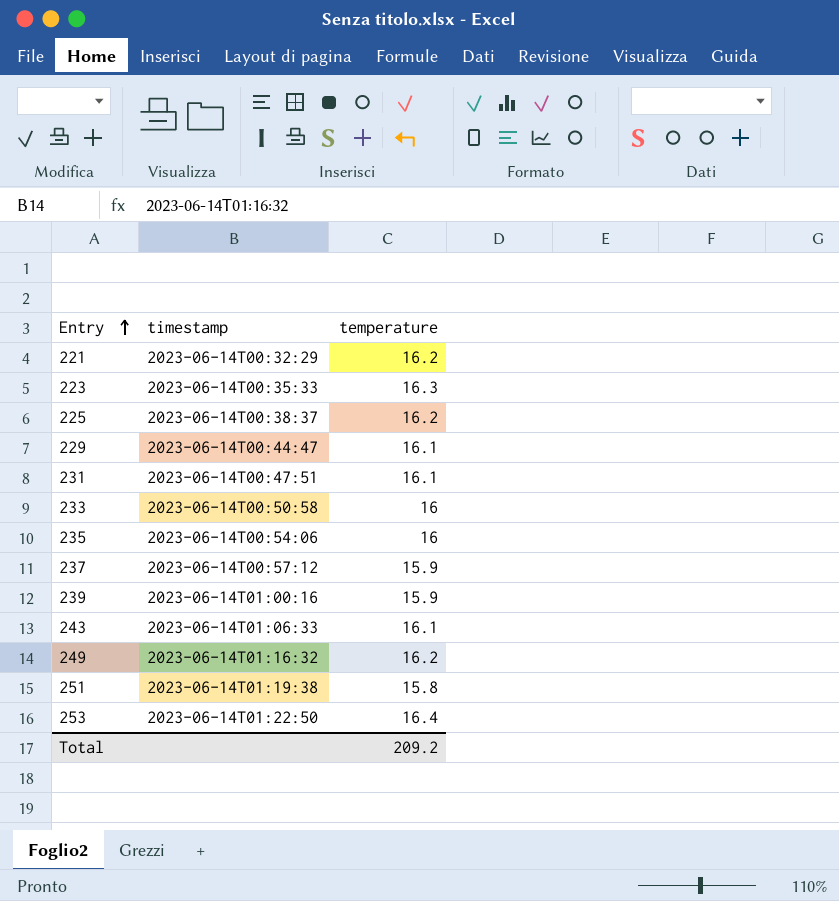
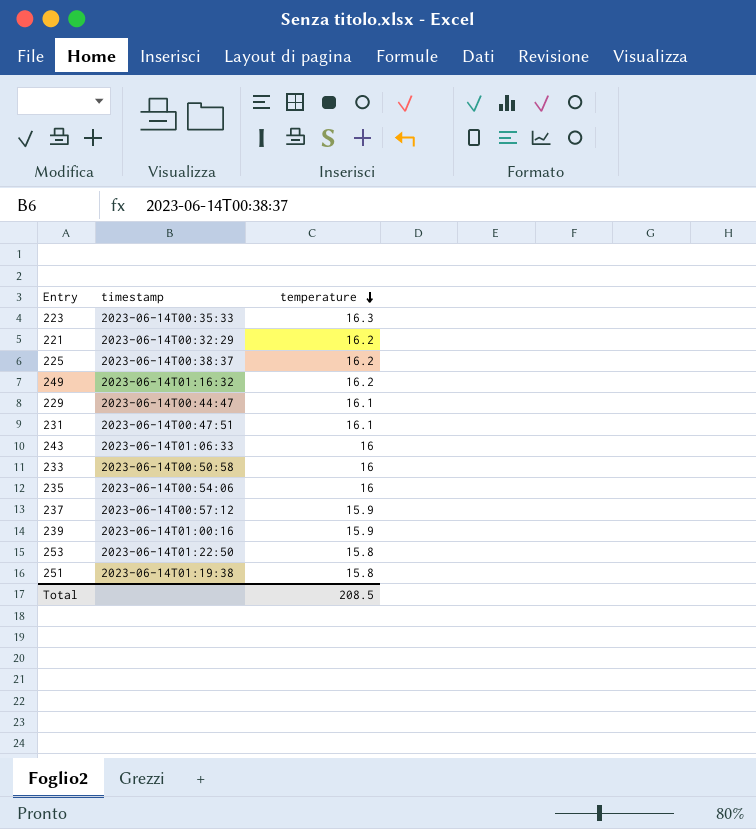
row order: Entry ascending -> temperature descending
243 | temperature: 16.1 -> 16
253 | temperature: 16.4 -> 15.8
Total | temperature: 209.2 -> 208.5

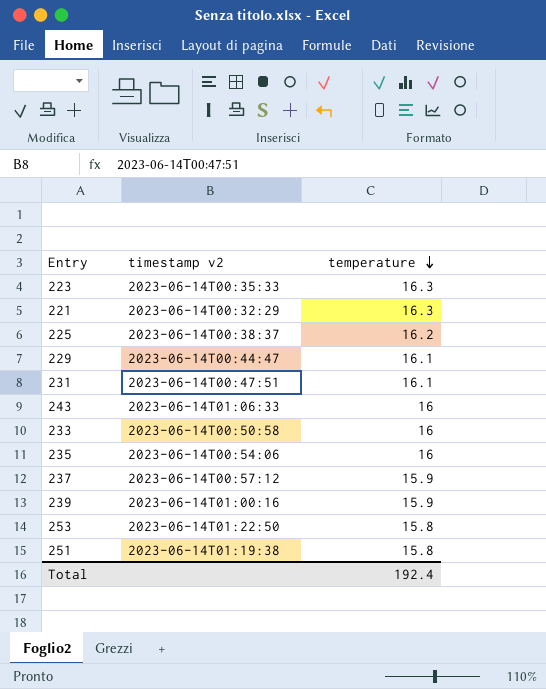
column name: timestamp -> timestamp v2
row 249: 2023-06-14T01:16:32 | 16.2 -> none
221 | temperature: 16.2 -> 16.3
Total | temperature: 208.5 -> 192.4

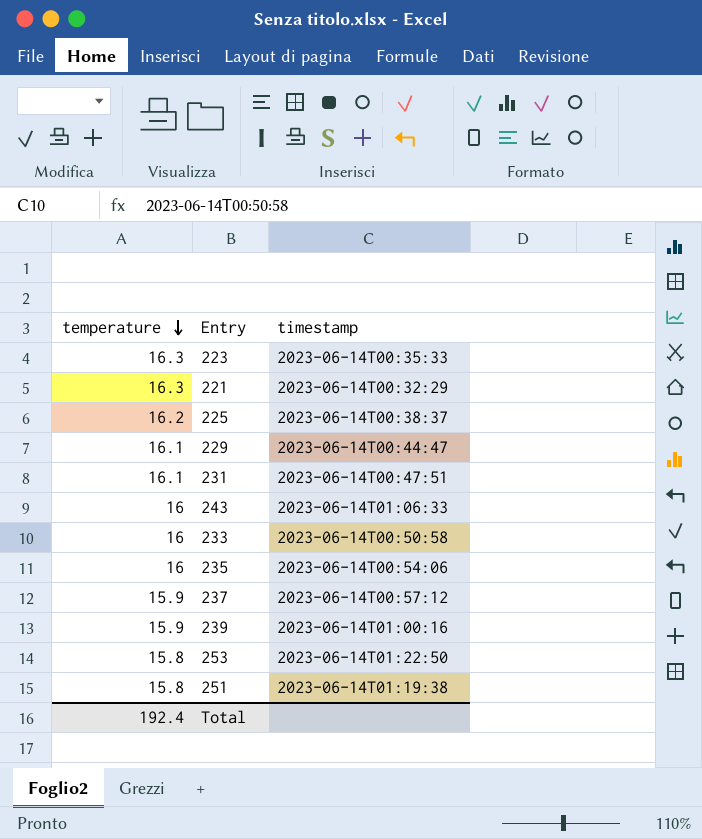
column temperature | position: 3 -> 1
column name: timestamp v2 -> timestamp

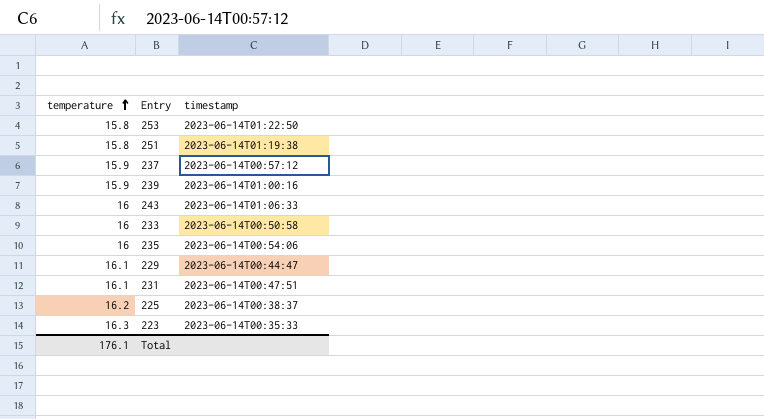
row order: temperature descending -> temperature ascending
row 221: 16.3 | 2023-06-14T00:32:29 -> none
Total | temperature: 192.4 -> 176.1

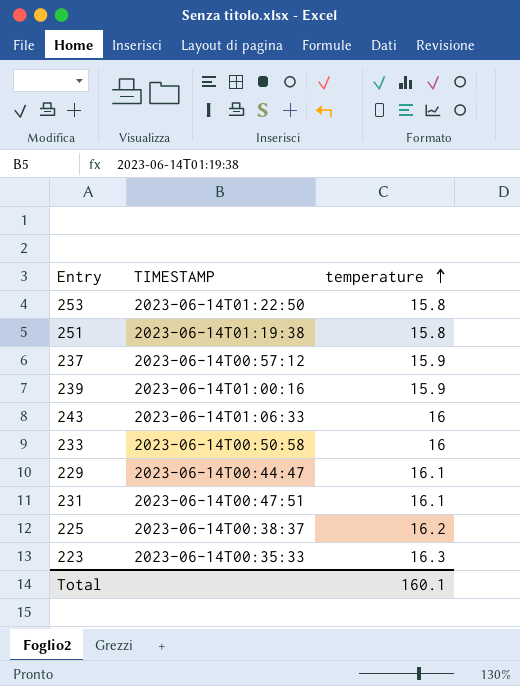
column name: timestamp -> TIMESTAMP
column temperature | position: 1 -> 3
row 235: 16 | 2023-06-14T00:54:06 -> none
Total | temperature: 176.1 -> 160.1

